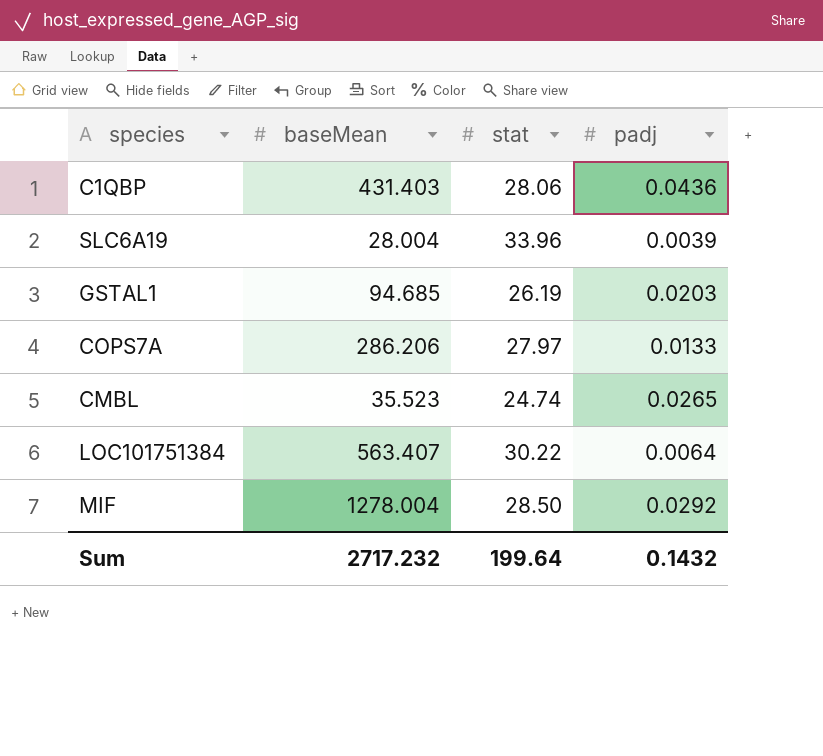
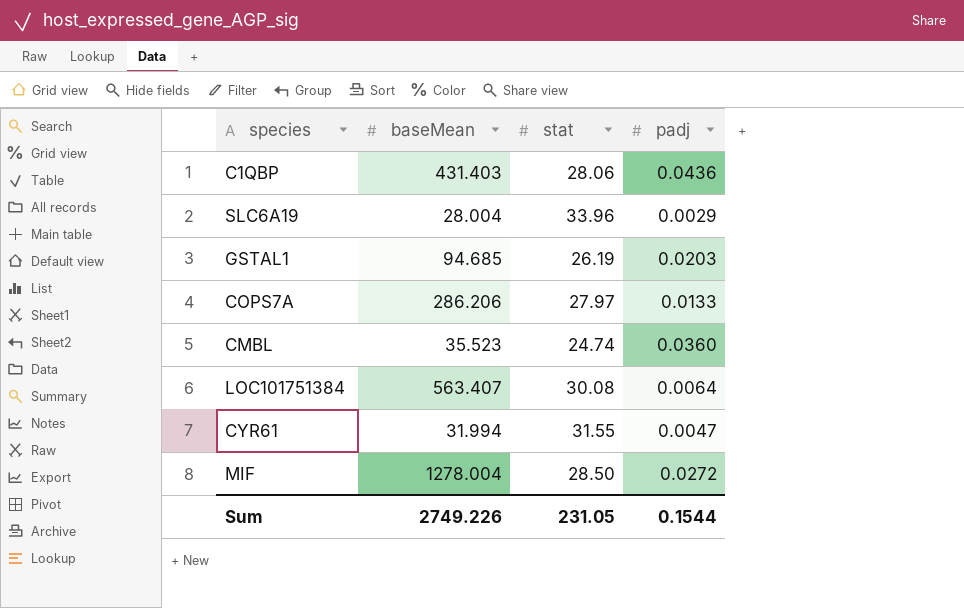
SLC6A19 | padj: 0.0039 -> 0.0029
CMBL | padj: 0.0265 -> 0.0360
LOC101751384 | stat: 30.22 -> 30.08
row CYR61: none -> 31.994 | 31.55 | 0.0047
MIF | padj: 0.0292 -> 0.0272
Sum | baseMean: 2717.232 -> 2749.226
Sum | stat: 199.64 -> 231.05
Sum | padj: 0.1432 -> 0.1544

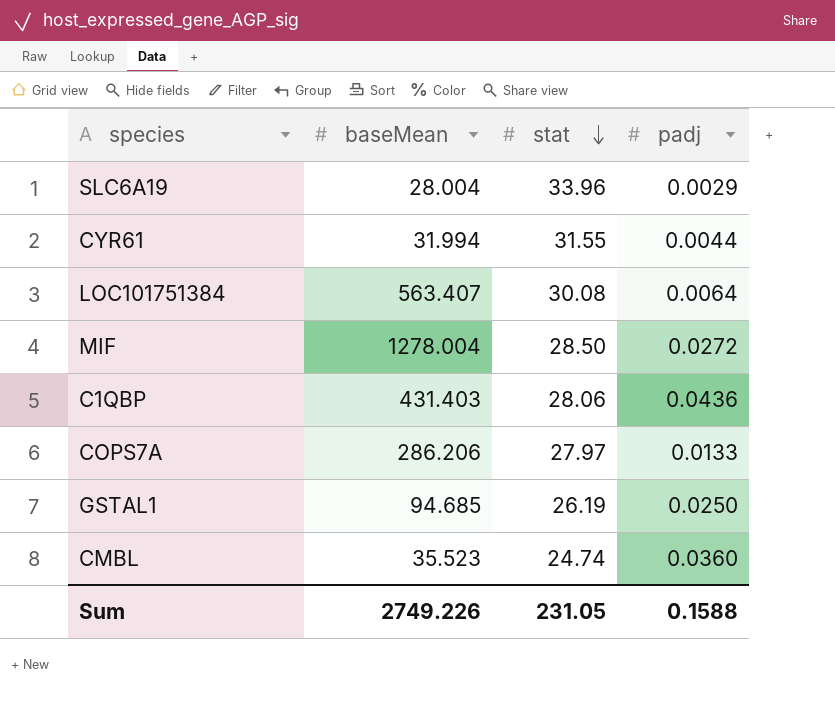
row order: none -> stat descending
CYR61 | padj: 0.0047 -> 0.0044
GSTAL1 | padj: 0.0203 -> 0.0250
Sum | padj: 0.1544 -> 0.1588

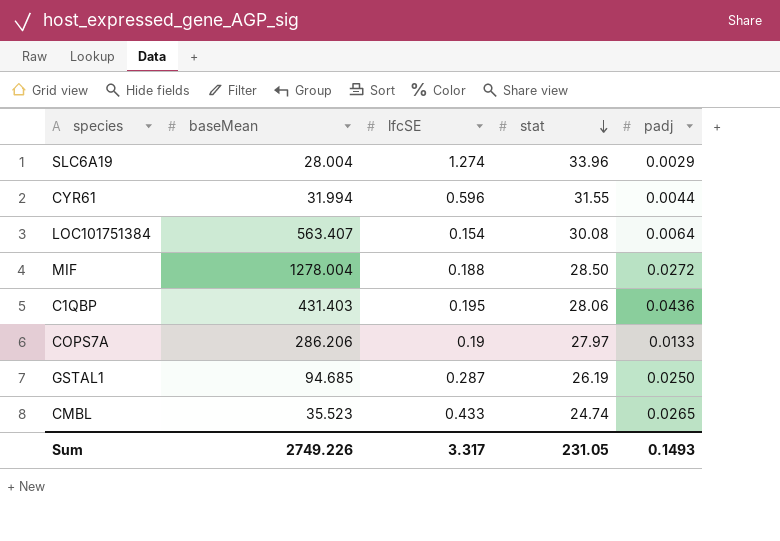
column lfcSE | position: none -> 3
CMBL | padj: 0.0360 -> 0.0265
Sum | padj: 0.1588 -> 0.1493

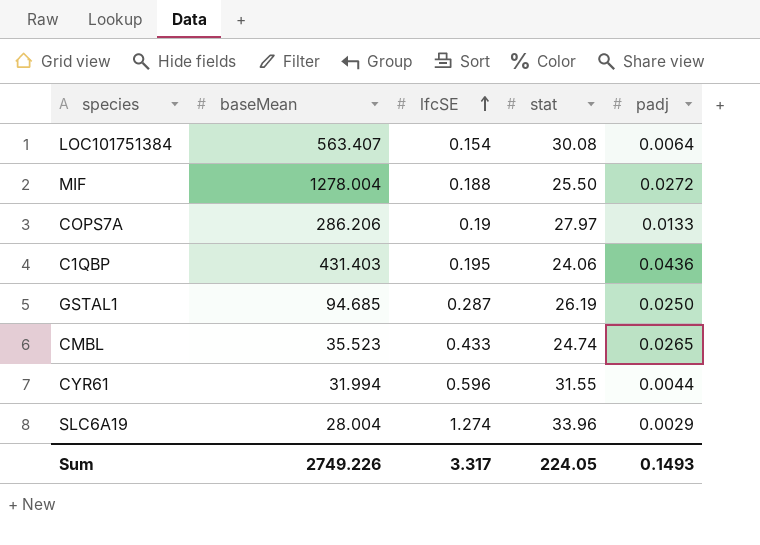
row order: stat descending -> lfcSE ascending
MIF | stat: 28.50 -> 25.50
C1QBP | stat: 28.06 -> 24.06
Sum | stat: 231.05 -> 224.05

